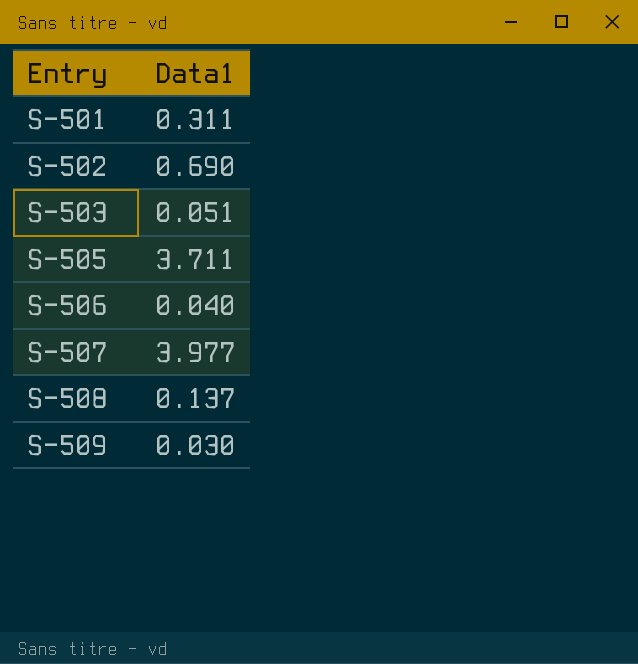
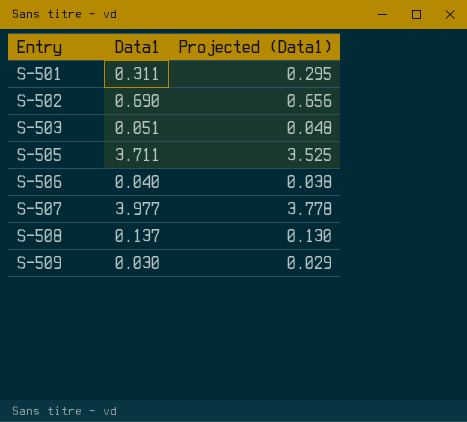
column Projected (Data1) | formula: none -> [Data1] * 0.95

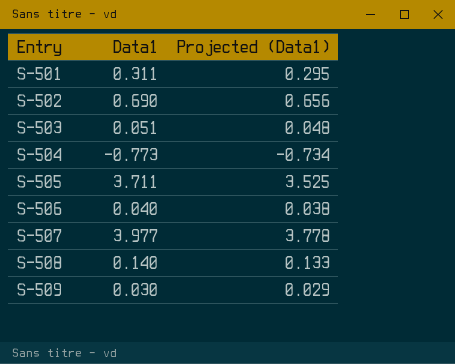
row S-504: none -> -0.773 | -0.734
S-508 | Data1: 0.137 -> 0.140
S-508 | Projected (Data1): 0.130 -> 0.133

